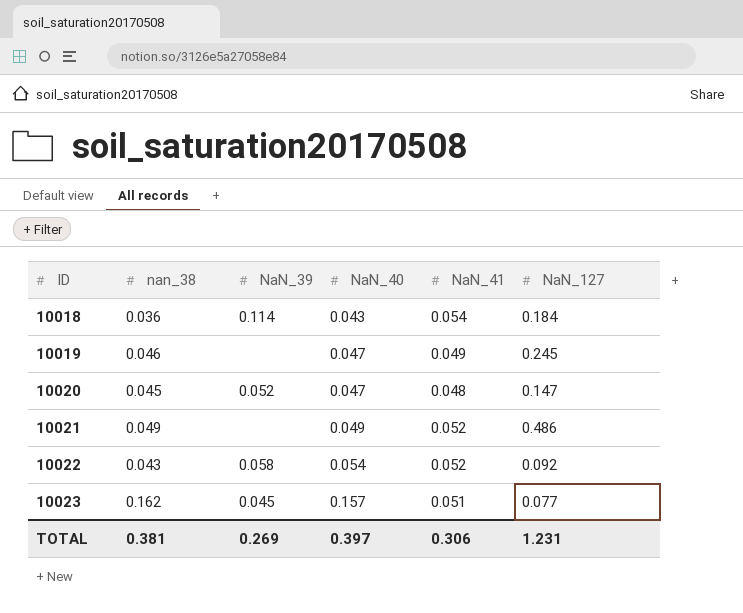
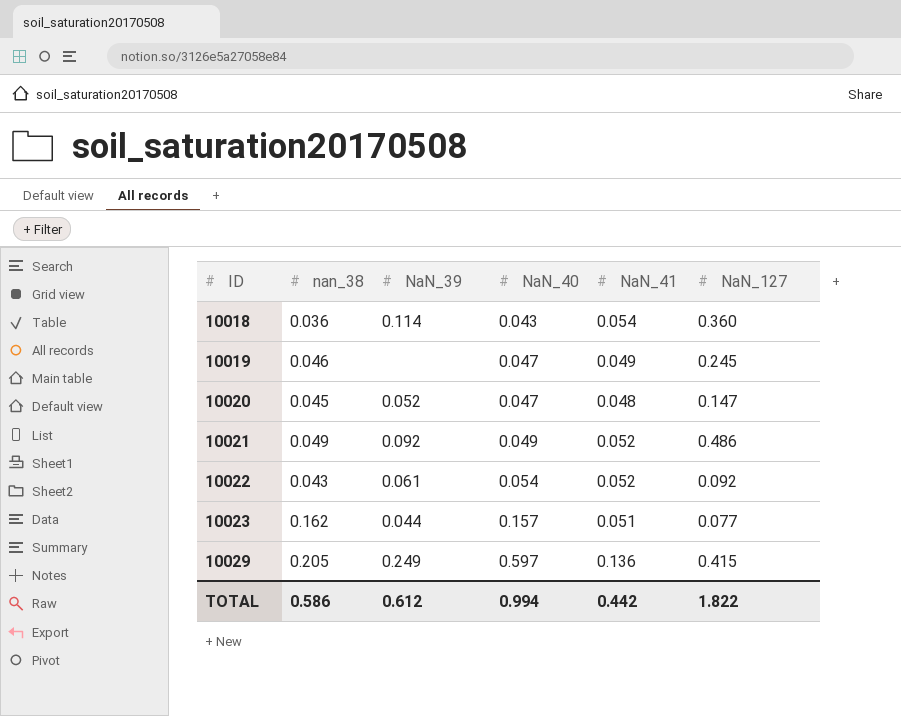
10018 | NaN_127: 0.184 -> 0.360
10021 | NaN_39: none -> 0.092
10022 | NaN_39: 0.058 -> 0.061
10023 | NaN_39: 0.045 -> 0.044
row 10029: none -> 0.205 | 0.249 | 0.597 | 0.136 | 0.415
TOTAL | nan_38: 0.381 -> 0.586
TOTAL | NaN_39: 0.269 -> 0.612
TOTAL | NaN_40: 0.397 -> 0.994
TOTAL | NaN_41: 0.306 -> 0.442
TOTAL | NaN_127: 1.231 -> 1.822

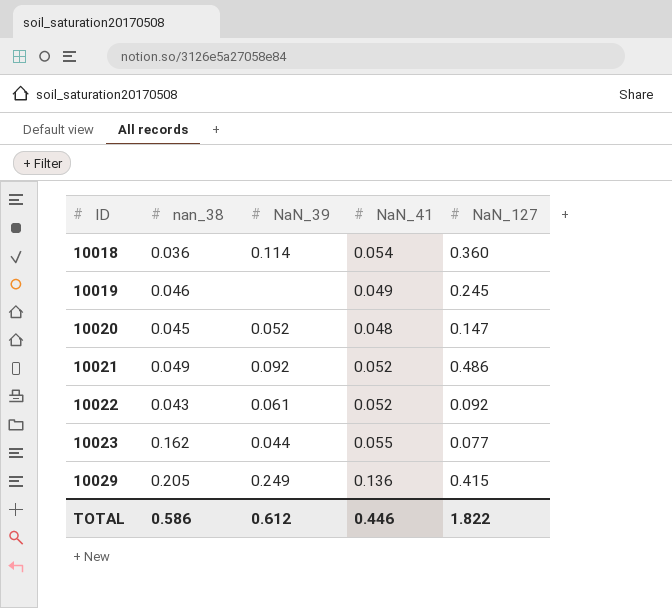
column NaN_40 | position: 4 -> none
10023 | NaN_41: 0.051 -> 0.055
TOTAL | NaN_41: 0.442 -> 0.446

